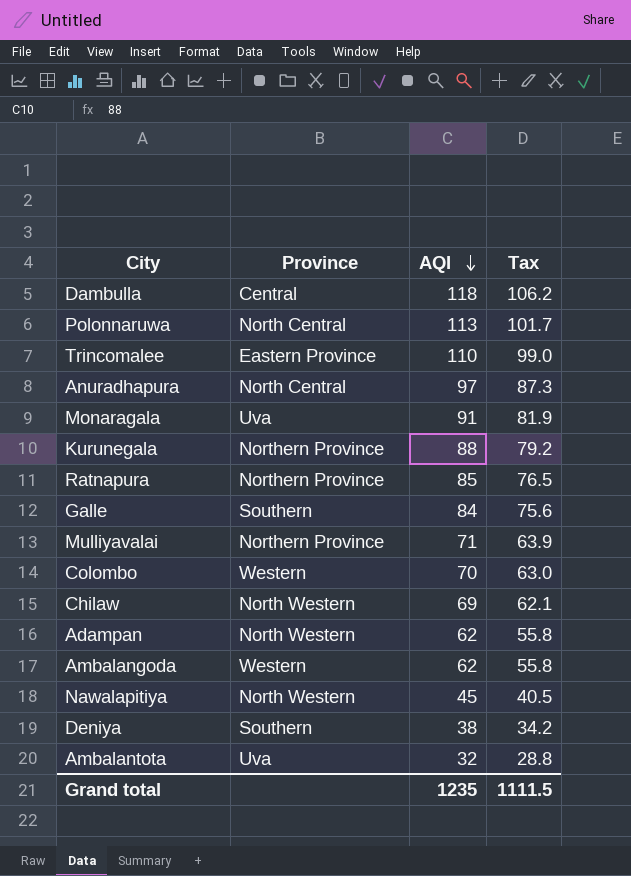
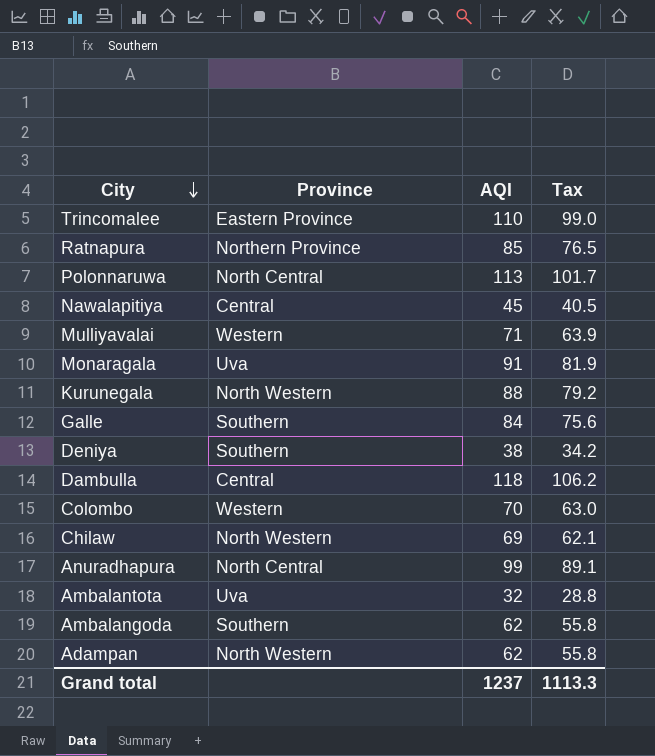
row order: AQI descending -> City descending
Nawalapitiya | Province: North Western -> Central
Mulliyavalai | Province: Northern Province -> Western
Kurunegala | Province: Northern Province -> North Western
Anuradhapura | AQI: 97 -> 99
Anuradhapura | Tax: 87.3 -> 89.1
Ambalangoda | Province: Western -> Southern
Grand total | AQI: 1235 -> 1237
Grand total | Tax: 1111.5 -> 1113.3

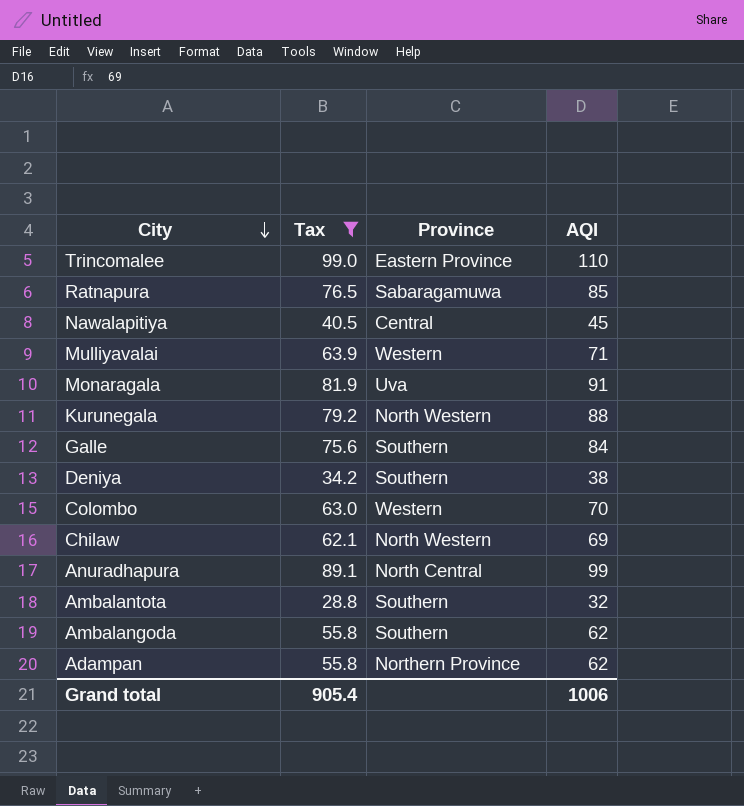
filter: none -> Tax <= 99.0
column Tax | position: 4 -> 2
Ratnapura | Province: Northern Province -> Sabaragamuwa
Ambalantota | Province: Uva -> Southern
Adampan | Province: North Western -> Northern Province
Grand total | Tax: 1113.3 -> 905.4
Grand total | AQI: 1237 -> 1006

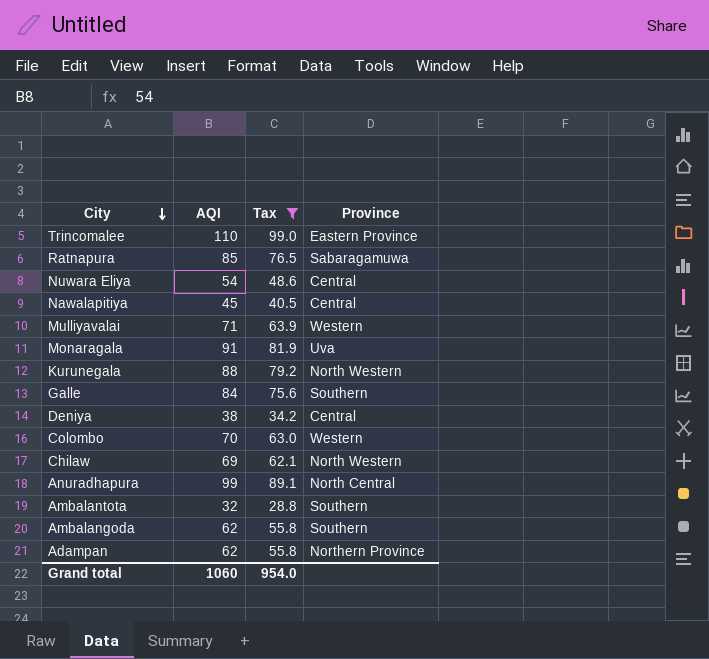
column AQI | position: 4 -> 2
row Nuwara Eliya: none -> 54 | 48.6 | Central
Deniya | Province: Southern -> Central
Grand total | AQI: 1006 -> 1060
Grand total | Tax: 905.4 -> 954.0

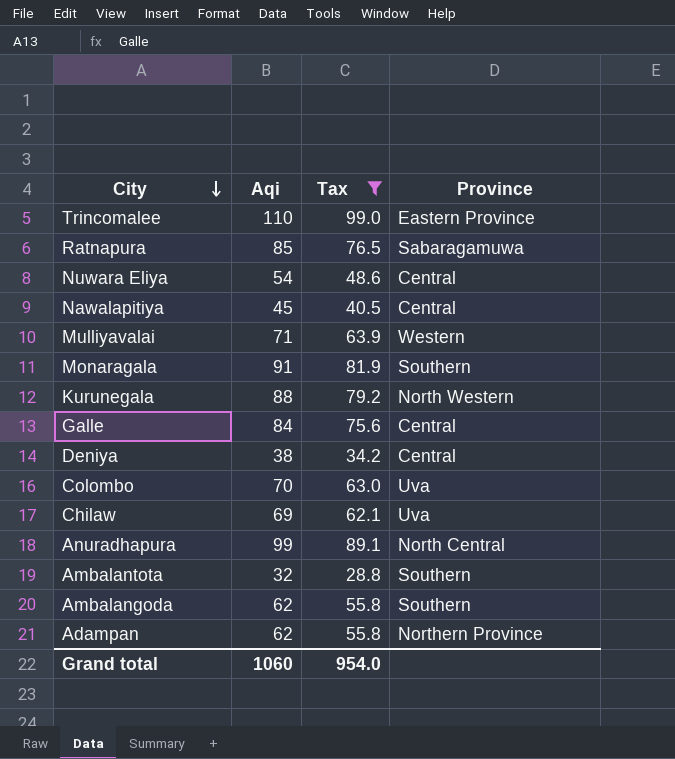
column name: AQI -> Aqi
Monaragala | Province: Uva -> Southern
Galle | Province: Southern -> Central
Colombo | Province: Western -> Uva
Chilaw | Province: North Western -> Uva

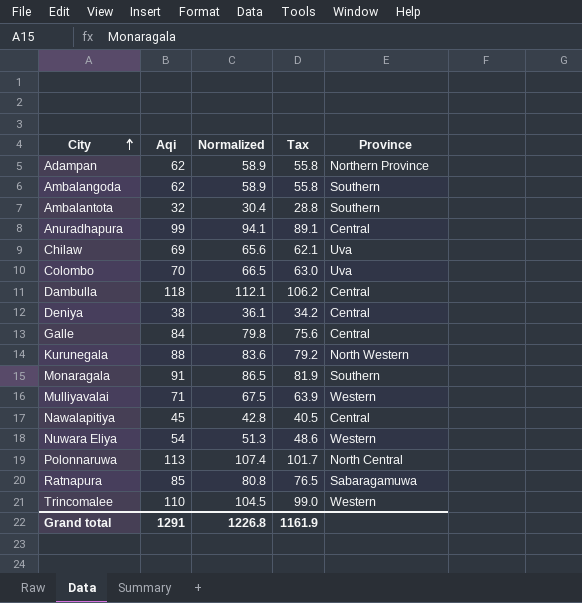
filter: Tax <= 99.0 -> none
row order: City descending -> City ascending
column Normalized | formula: none -> [Aqi] * 0.95
Anuradhapura | Province: North Central -> Central
Nuwara Eliya | Province: Central -> Western
Trincomalee | Province: Eastern Province -> Western
Grand total | Aqi: 1060 -> 1291
Grand total | Tax: 954.0 -> 1161.9

